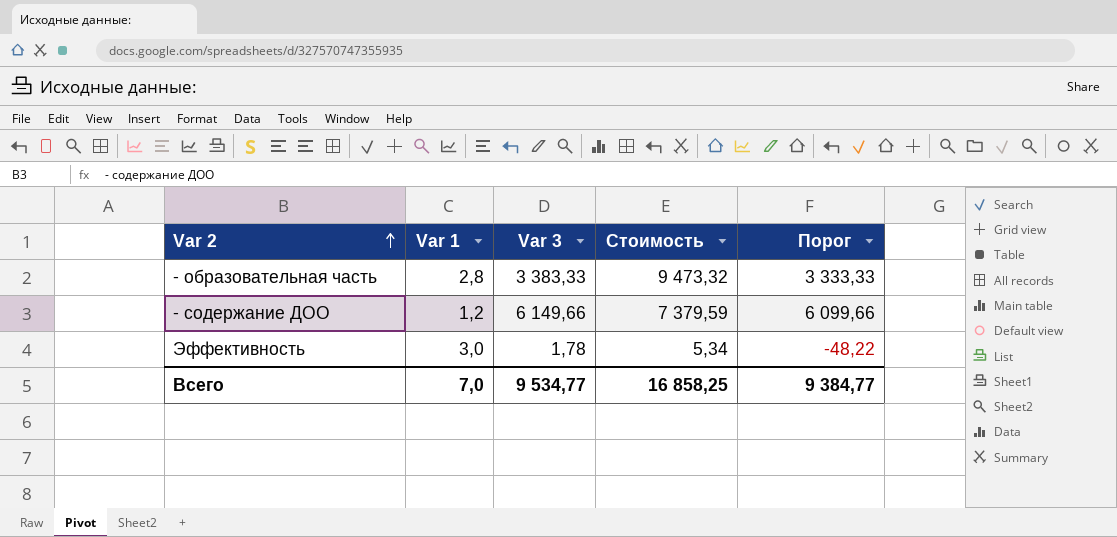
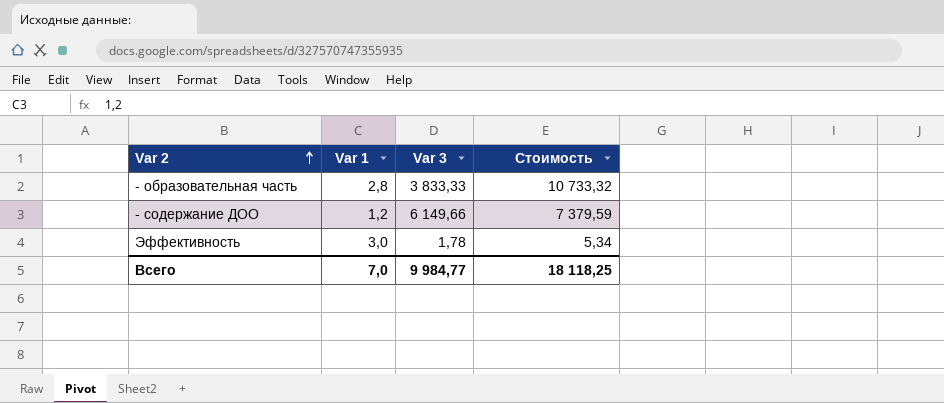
column Порог | formula: [Var 3] - 50 -> none
- образовательная часть | Var 3: 3 383,33 -> 3 833,33
- образовательная часть | Стоимость: 9 473,32 -> 10 733,32
Всего | Var 3: 9 534,77 -> 9 984,77
Всего | Стоимость: 16 858,25 -> 18 118,25

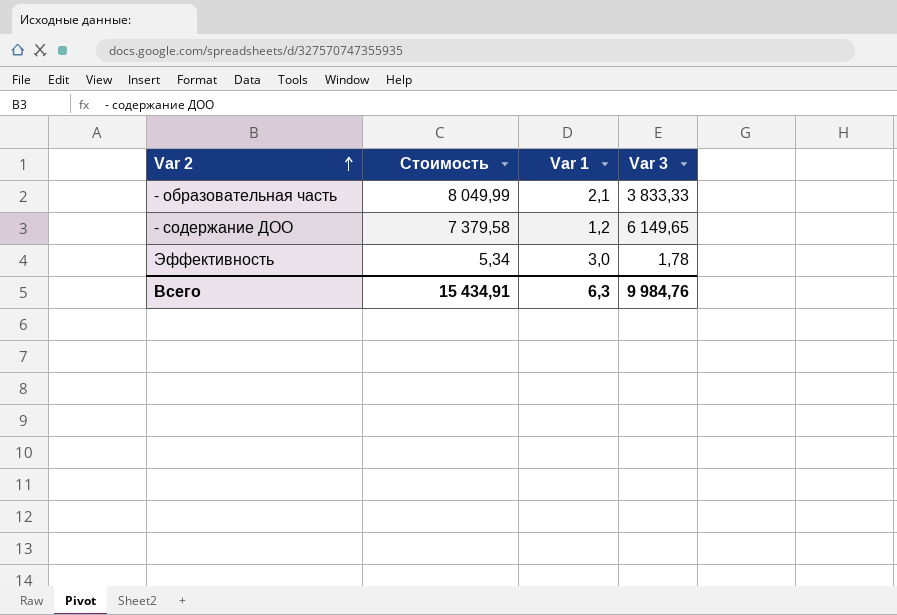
column Стоимость | position: 4 -> 2
- образовательная часть | Стоимость: 10 733,32 -> 8 049,99
- образовательная часть | Var 1: 2,8 -> 2,1
- содержание ДОО | Стоимость: 7 379,59 -> 7 379,58
- содержание ДОО | Var 3: 6 149,66 -> 6 149,65
Всего | Стоимость: 18 118,25 -> 15 434,91
Всего | Var 1: 7,0 -> 6,3
Всего | Var 3: 9 984,77 -> 9 984,76

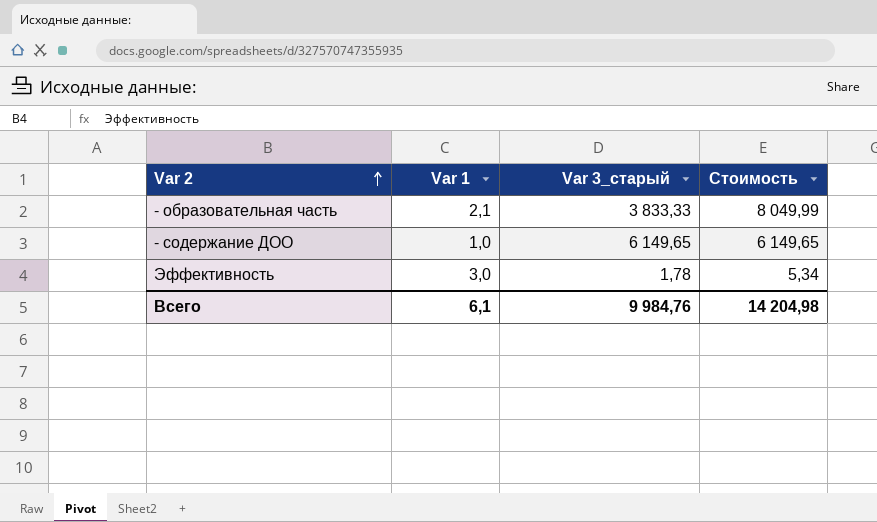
column name: Var 3 -> Var 3_старый
column Стоимость | position: 2 -> 4
- содержание ДОО | Var 1: 1,2 -> 1,0
- содержание ДОО | Стоимость: 7 379,58 -> 6 149,65
Всего | Var 1: 6,3 -> 6,1
Всего | Стоимость: 15 434,91 -> 14 204,98

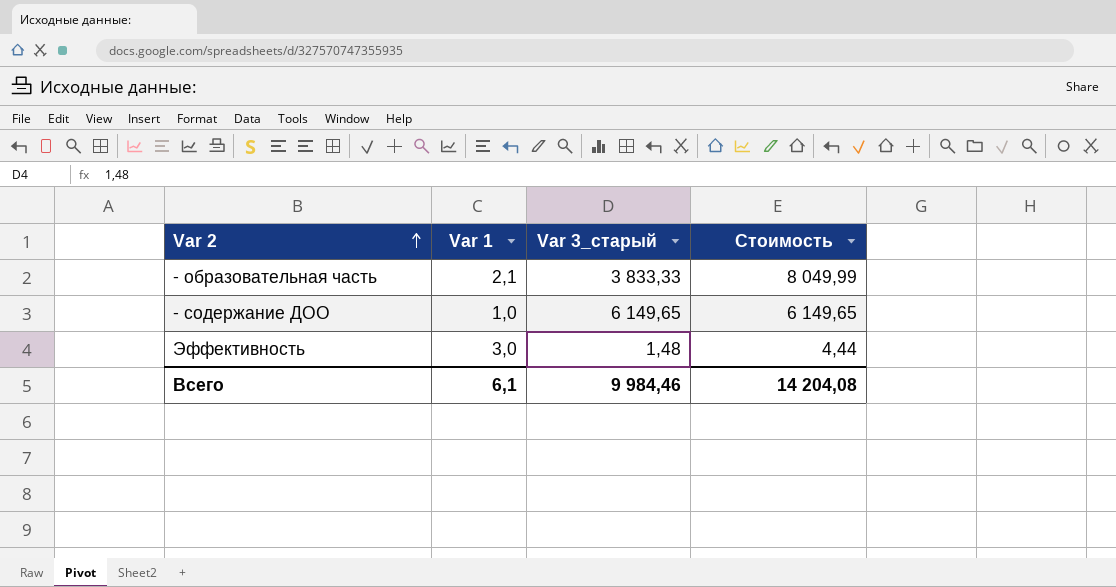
Эффективность | Var 3_старый: 1,78 -> 1,48
Эффективность | Стоимость: 5,34 -> 4,44
Всего | Var 3_старый: 9 984,76 -> 9 984,46
Всего | Стоимость: 14 204,98 -> 14 204,08

